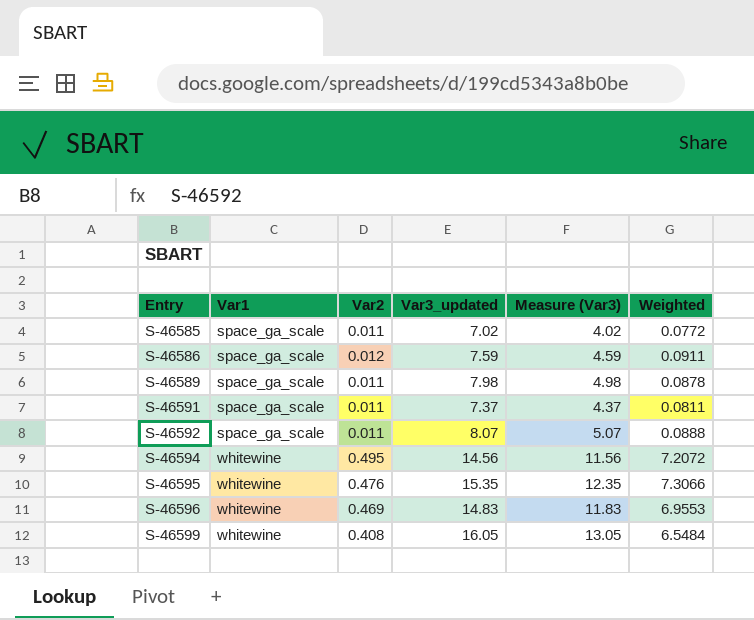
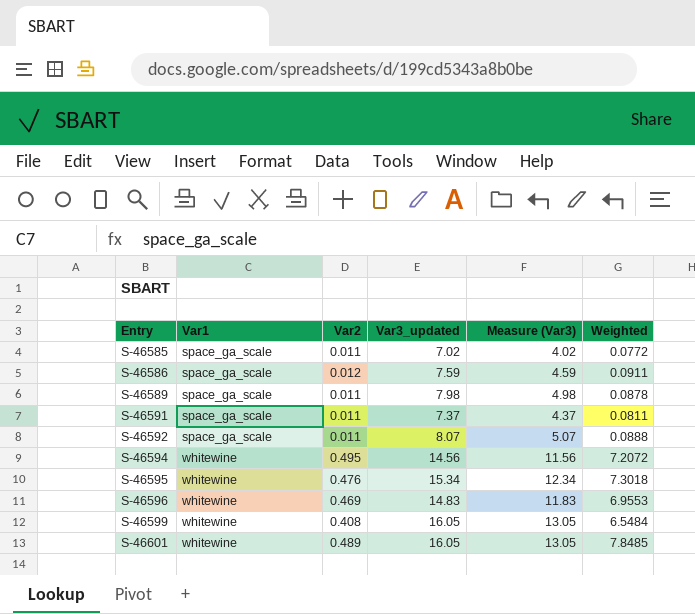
S-46595 | Var3_updated: 15.35 -> 15.34
S-46595 | Measure (Var3): 12.35 -> 12.34
S-46595 | Weighted: 7.3066 -> 7.3018
row S-46601: none -> whitewine | 0.489 | 16.05 | 13.05 | 7.8485

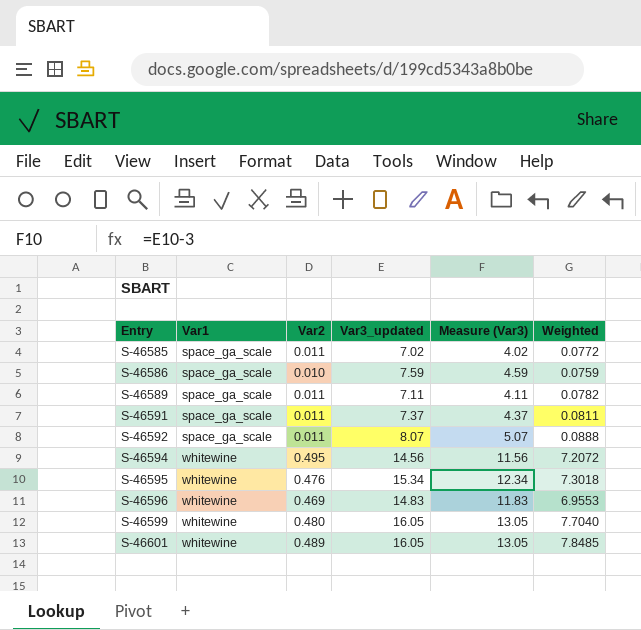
S-46586 | Var2: 0.012 -> 0.010
S-46586 | Weighted: 0.0911 -> 0.0759
S-46589 | Var3_updated: 7.98 -> 7.11
S-46589 | Measure (Var3): 4.98 -> 4.11
S-46589 | Weighted: 0.0878 -> 0.0782
S-46599 | Var2: 0.408 -> 0.480
S-46599 | Weighted: 6.5484 -> 7.7040

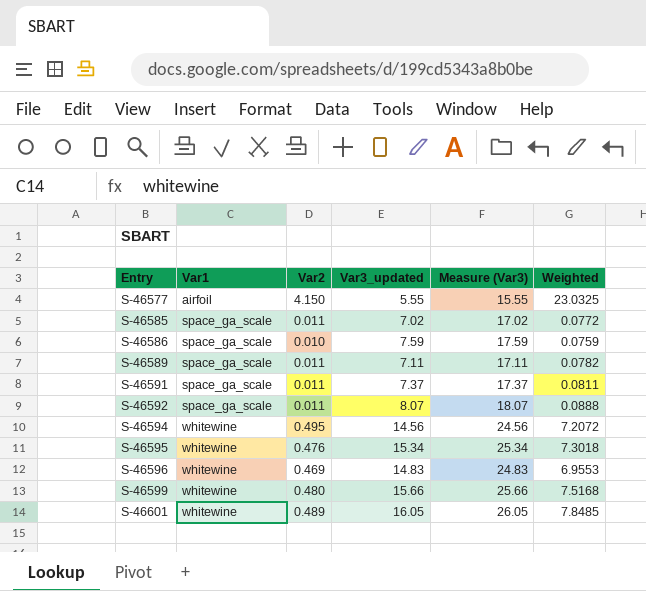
column Measure (Var3) | formula: [Var3_updated] - 3 -> [Var3_updated] + 10
row S-46577: none -> airfoil | 4.150 | 5.55 | 15.55 | 23.0325
S-46599 | Var3_updated: 16.05 -> 15.66
S-46599 | Weighted: 7.7040 -> 7.5168

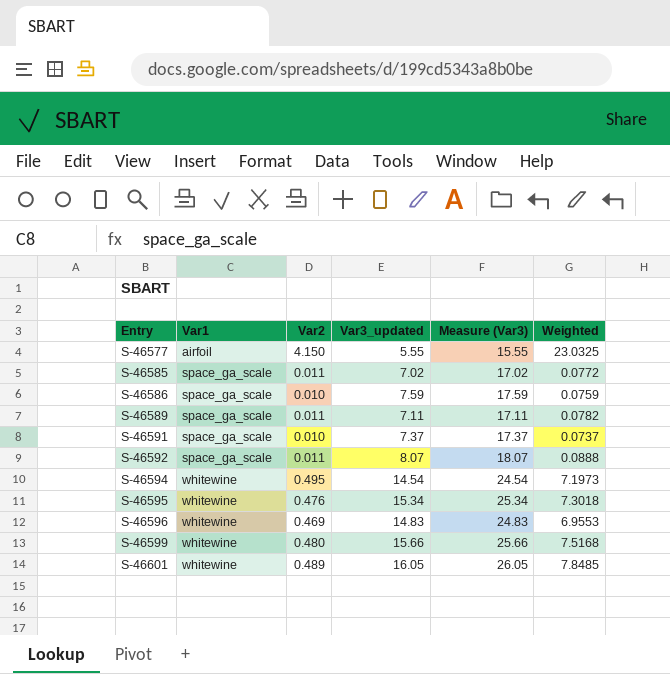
S-46591 | Var2: 0.011 -> 0.010
S-46591 | Weighted: 0.0811 -> 0.0737
S-46594 | Var3_updated: 14.56 -> 14.54
S-46594 | Measure (Var3): 24.56 -> 24.54
S-46594 | Weighted: 7.2072 -> 7.1973

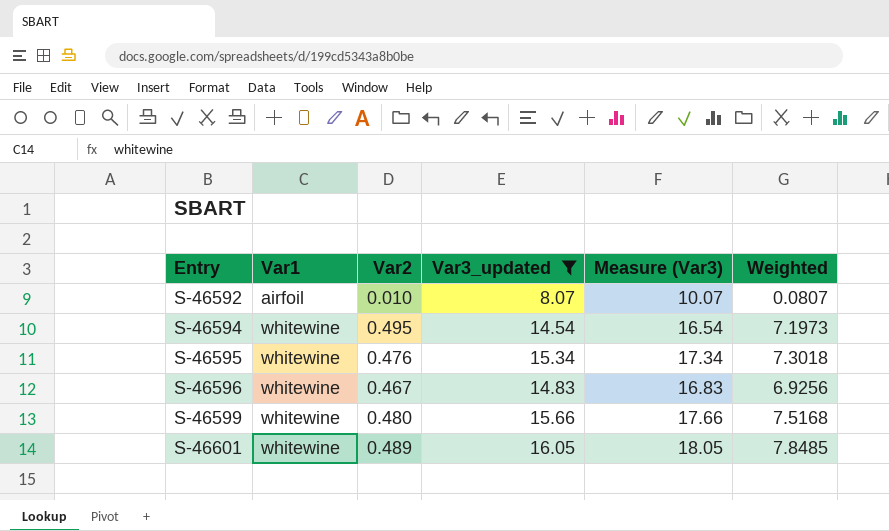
filter: none -> Var3_updated >= 8.07
column Measure (Var3) | formula: [Var3_updated] + 10 -> [Var3_updated] + 2
S-46592 | Var1: space_ga_scale -> airfoil
S-46592 | Var2: 0.011 -> 0.010
S-46592 | Weighted: 0.0888 -> 0.0807
S-46596 | Var2: 0.469 -> 0.467
S-46596 | Weighted: 6.9553 -> 6.9256

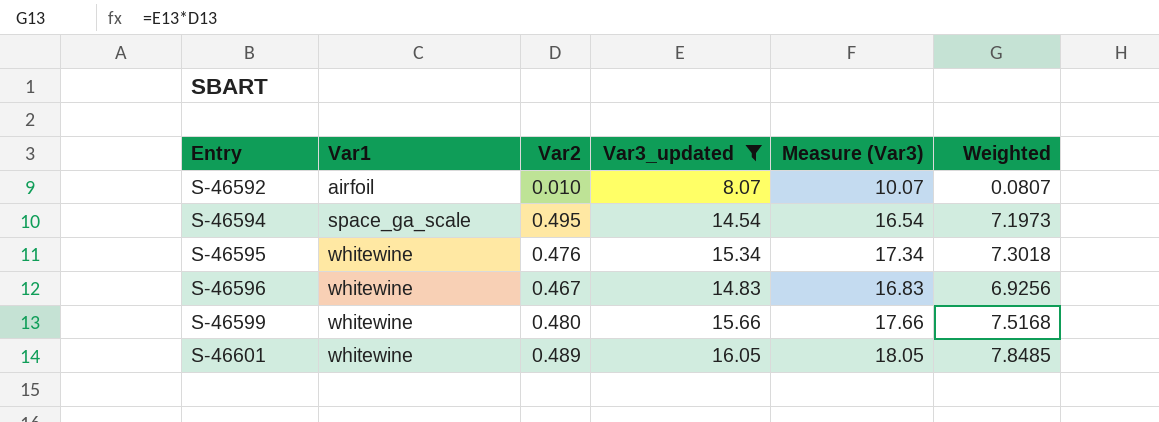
S-46594 | Var1: whitewine -> space_ga_scale

